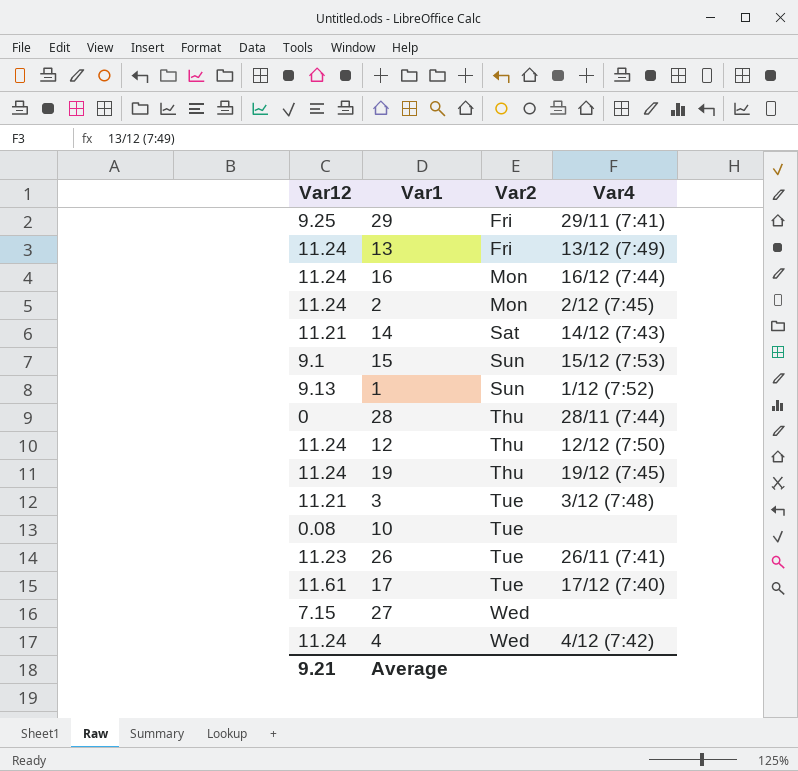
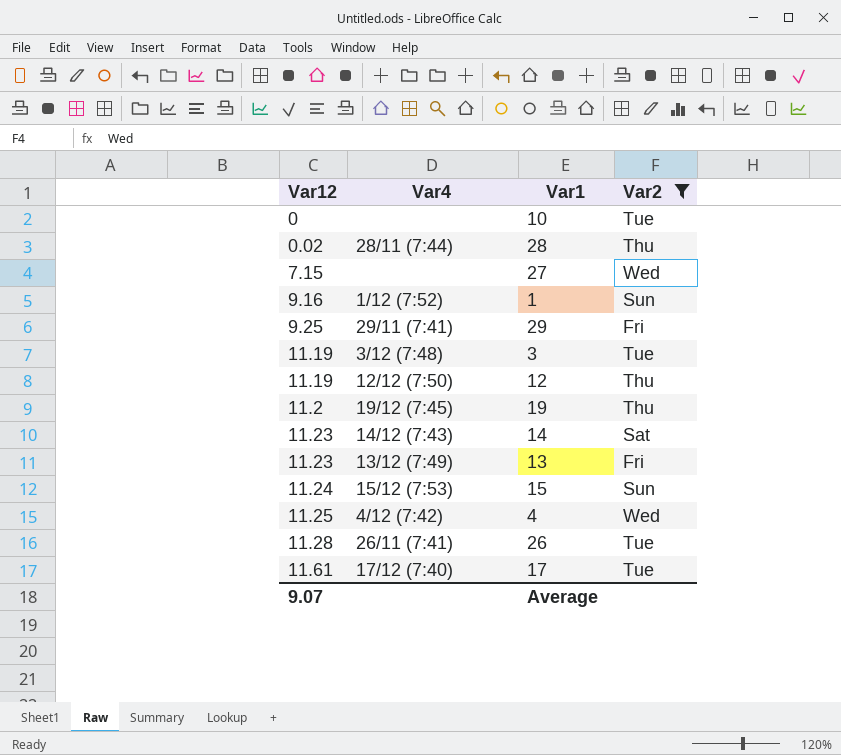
filter: none -> Var2 != Mon
row order: Var2 ascending -> Var12 ascending
column Var4 | position: 4 -> 2
10 | Var12: 0.08 -> 0
28 | Var12: 0 -> 0.02
1 | Var12: 9.13 -> 9.16
3 | Var12: 11.21 -> 11.19
12 | Var12: 11.24 -> 11.19
19 | Var12: 11.24 -> 11.2
14 | Var12: 11.21 -> 11.23
13 | Var12: 11.24 -> 11.23
15 | Var12: 9.1 -> 11.24
4 | Var12: 11.24 -> 11.25
26 | Var12: 11.23 -> 11.28
Average | Var12: 9.21 -> 9.07

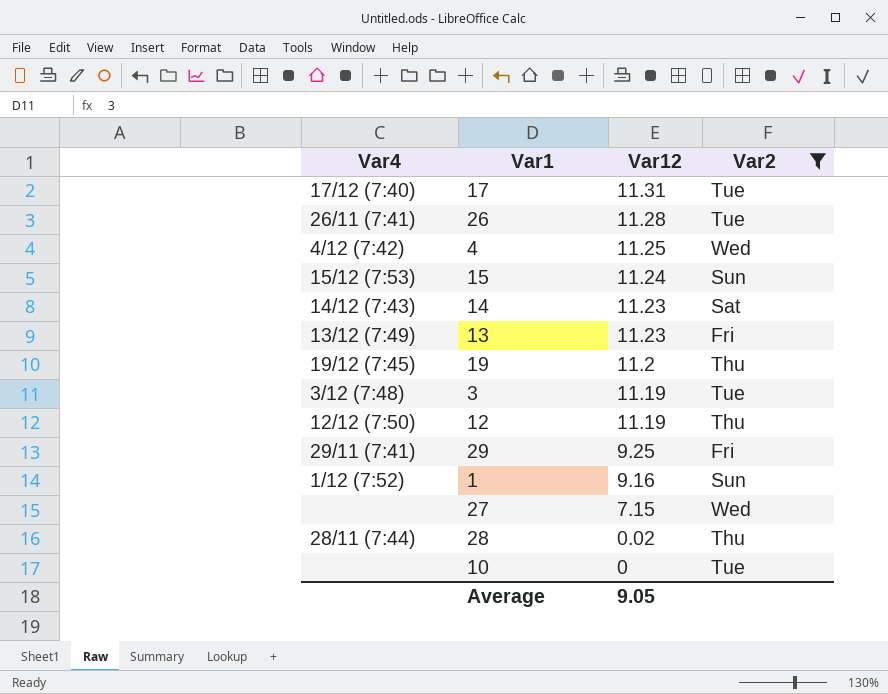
row order: Var12 ascending -> Var12 descending
column Var12 | position: 1 -> 3
17 | Var12: 11.61 -> 11.31
Average | Var12: 9.07 -> 9.05

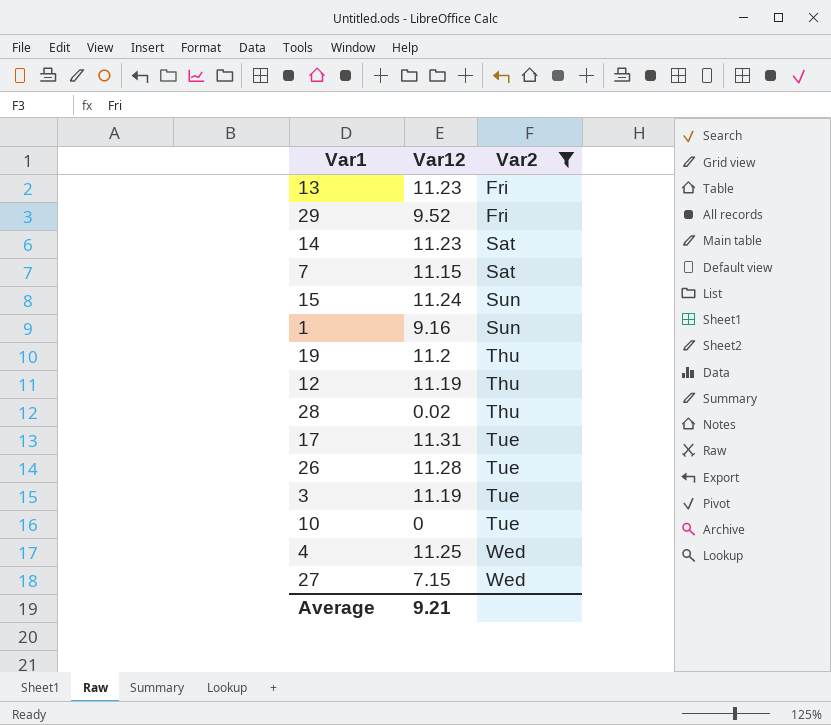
row order: Var12 descending -> Var2 ascending
column Var4 | position: 1 -> none
29 | Var12: 9.25 -> 9.52
row 7: none -> 11.15 | Sat
Average | Var12: 9.05 -> 9.21

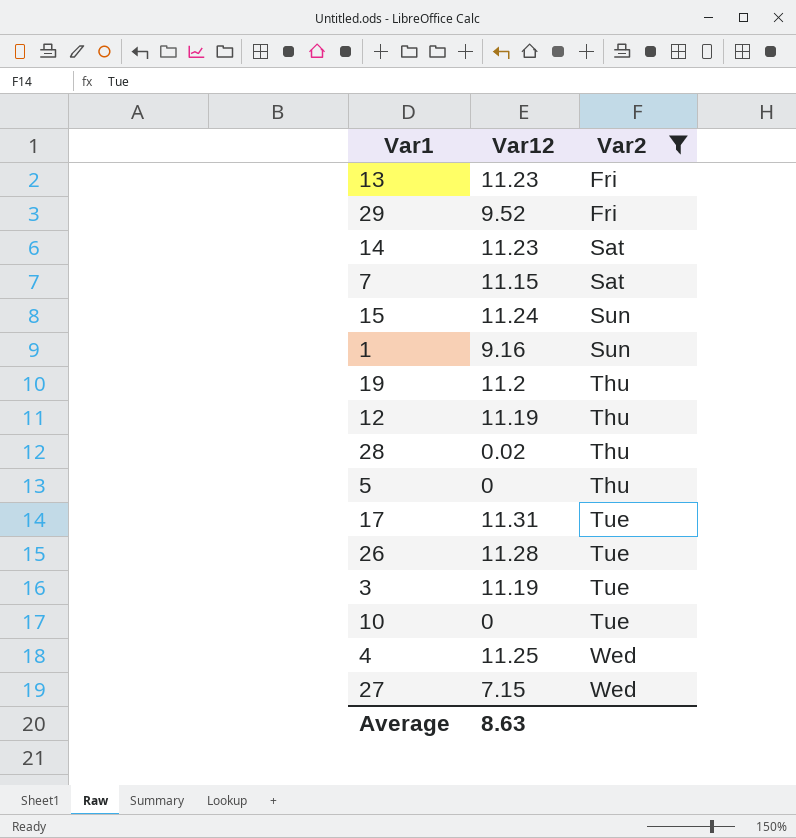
row 5: none -> 0 | Thu
Average | Var12: 9.21 -> 8.63

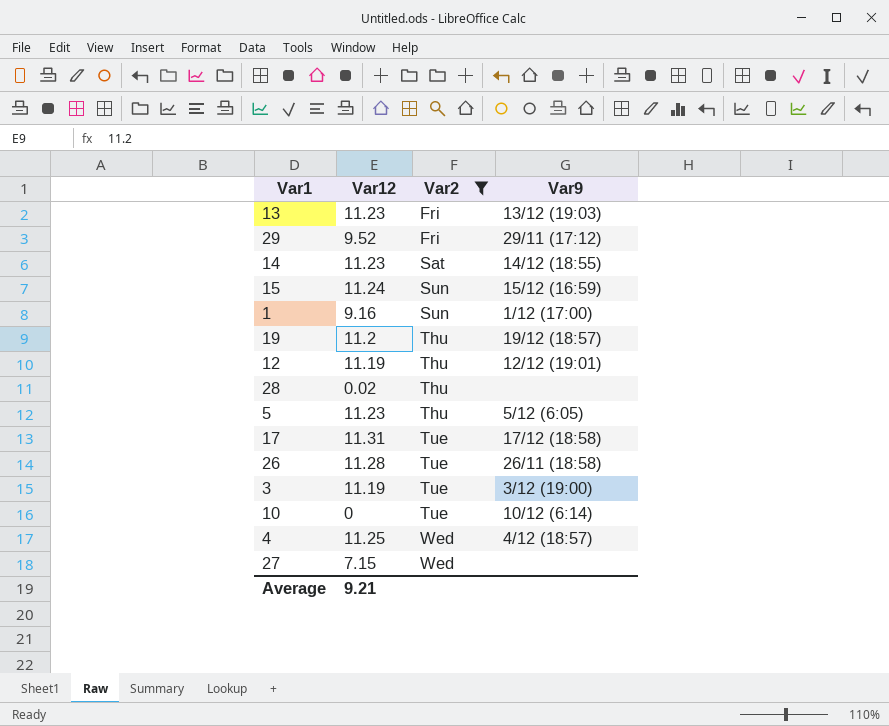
column Var9 | position: none -> 4
row 7: 11.15 | Sat -> none
5 | Var12: 0 -> 11.23
Average | Var12: 8.63 -> 9.21

